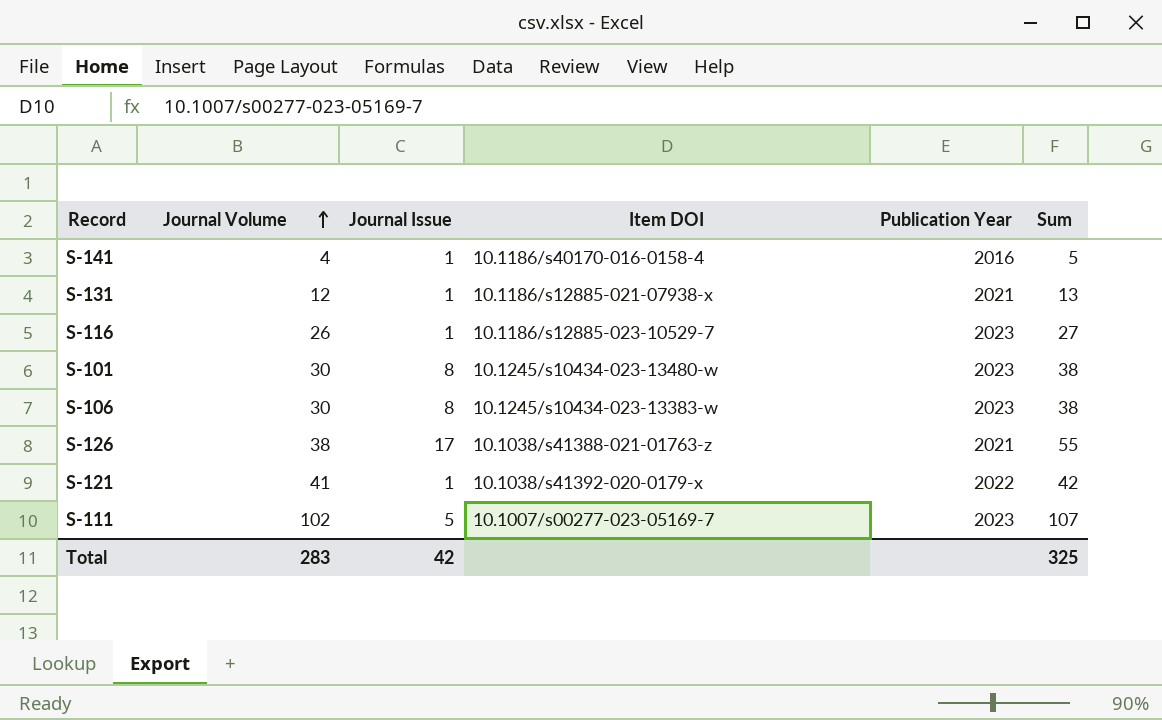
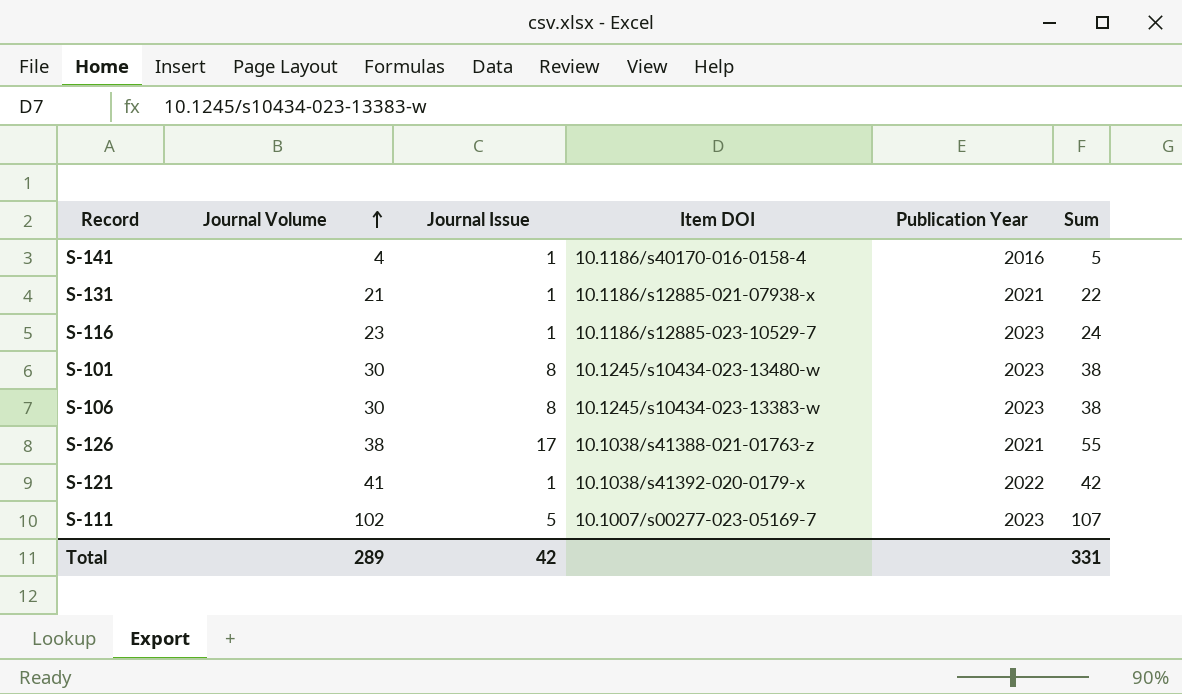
S-131 | Journal Volume: 12 -> 21
S-131 | Sum: 13 -> 22
S-116 | Journal Volume: 26 -> 23
S-116 | Sum: 27 -> 24
Total | Journal Volume: 283 -> 289
Total | Sum: 325 -> 331

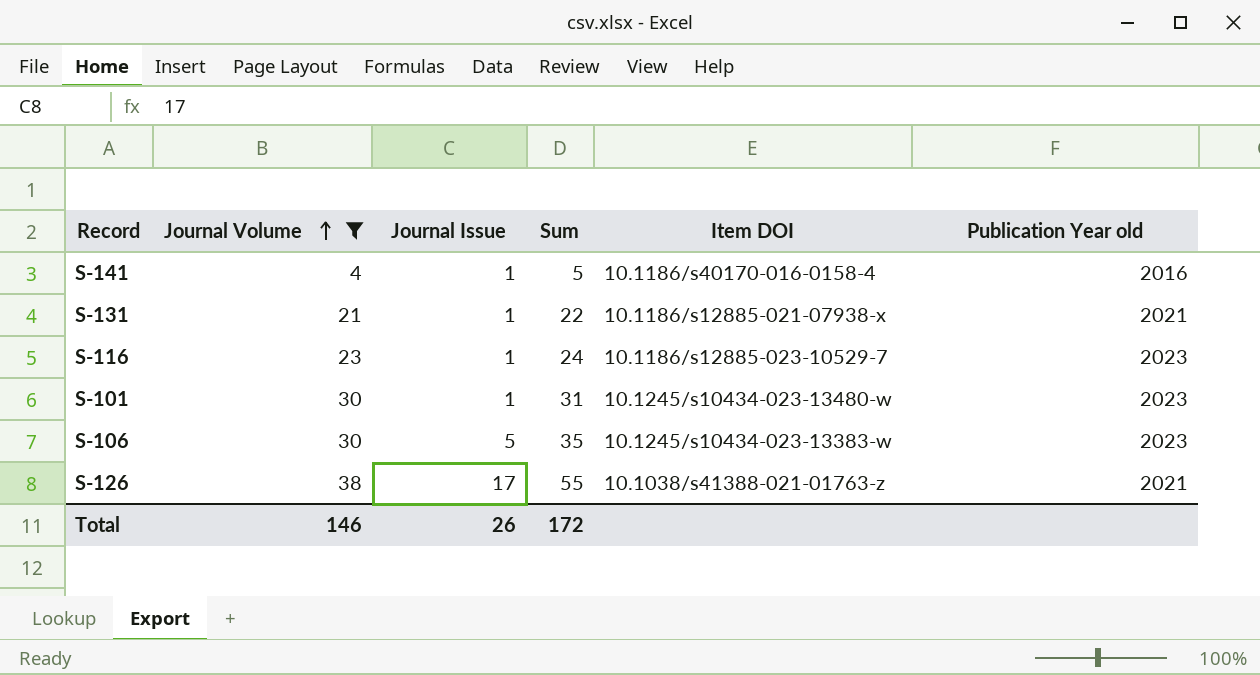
filter: none -> Journal Volume <= 38
column Sum | position: 6 -> 4
column name: Publication Year -> Publication Year old
S-101 | Journal Issue: 8 -> 1
S-101 | Sum: 38 -> 31
S-106 | Journal Issue: 8 -> 5
S-106 | Sum: 38 -> 35
Total | Journal Volume: 289 -> 146
Total | Journal Issue: 42 -> 26
Total | Sum: 331 -> 172

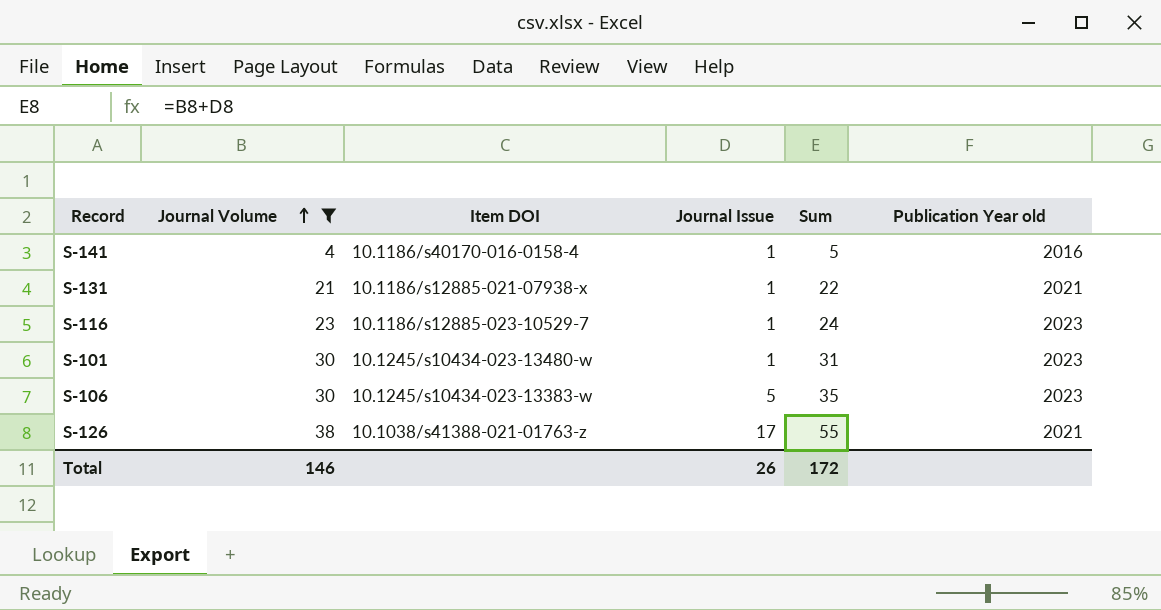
column Item DOI | position: 5 -> 3

